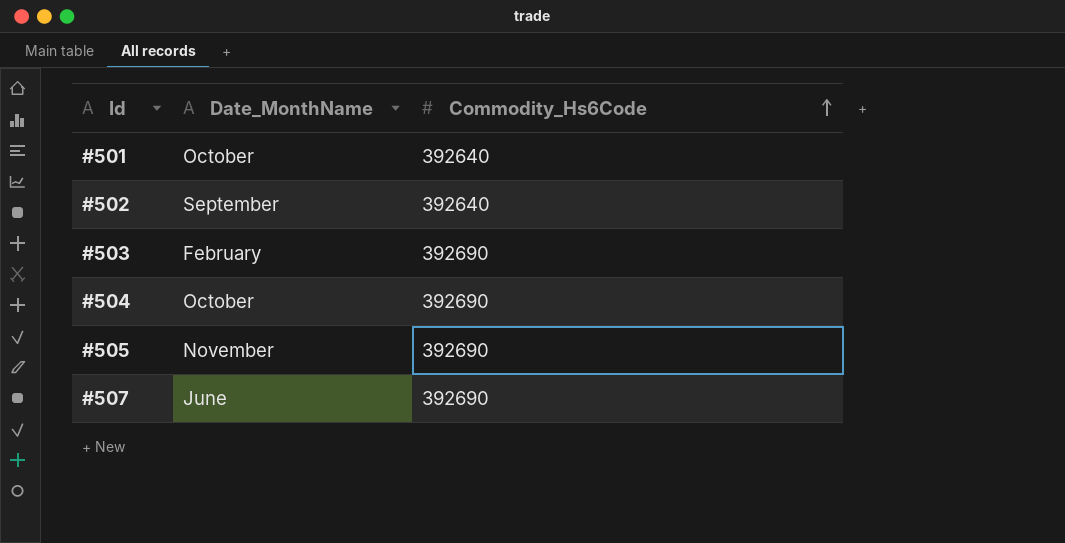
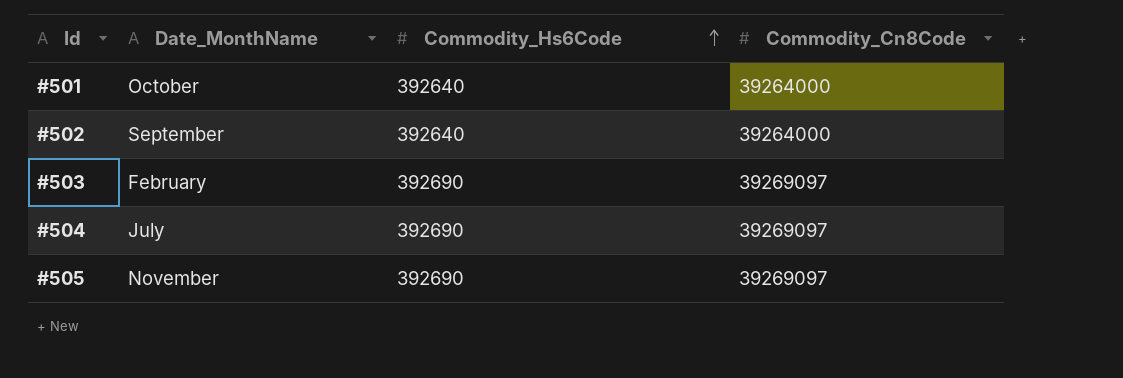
column Commodity_Cn8Code | position: none -> 4
row #507: June | 392690 -> none
#504 | Date_MonthName: October -> July

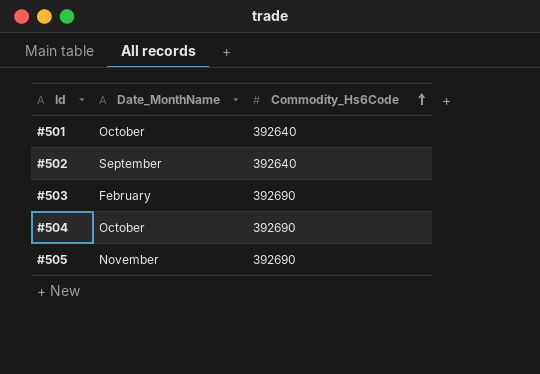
column Commodity_Cn8Code | position: 4 -> none
#504 | Date_MonthName: July -> October

